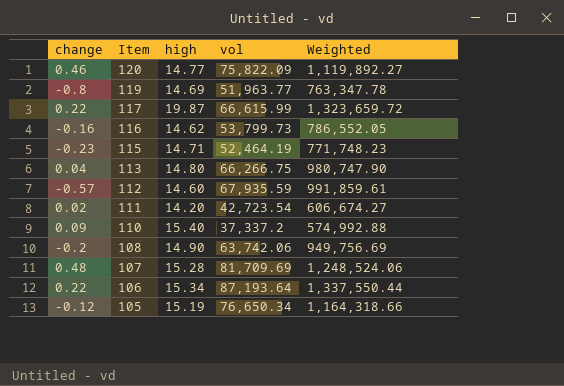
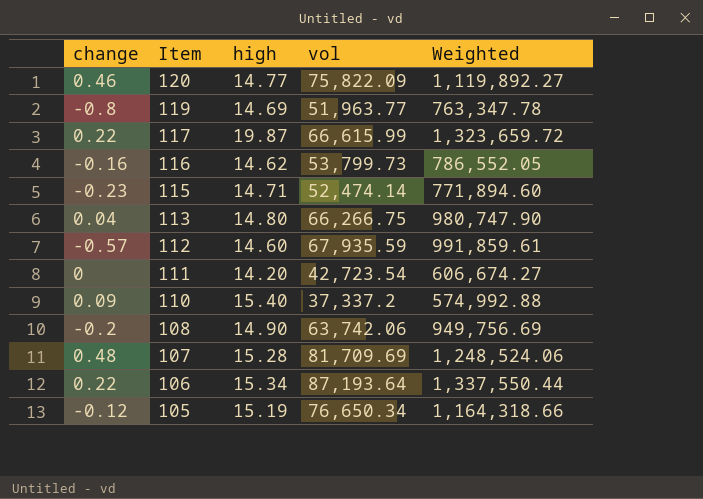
115 | vol: 52,464.19 -> 52,474.14
115 | Weighted: 771,748.23 -> 771,894.60
111 | change: 0.02 -> 0

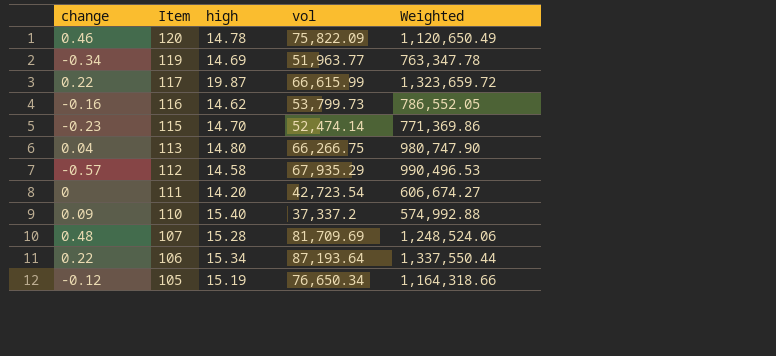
row 108: -0.2 | 14.90 | 63,742.06 | 949,756.69 -> none
120 | high: 14.77 -> 14.78
120 | Weighted: 1,119,892.27 -> 1,120,650.49
119 | change: -0.8 -> -0.34
115 | high: 14.71 -> 14.70
115 | Weighted: 771,894.60 -> 771,369.86
112 | high: 14.60 -> 14.58
112 | vol: 67,935.59 -> 67,935.29
112 | Weighted: 991,859.61 -> 990,496.53

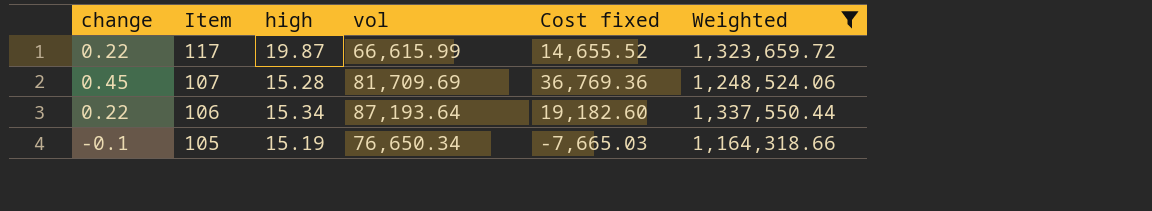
filter: none -> Weighted >= 1,164,318.66
column Cost fixed | formula: none -> [change] * [vol]
107 | change: 0.48 -> 0.45
105 | change: -0.12 -> -0.1

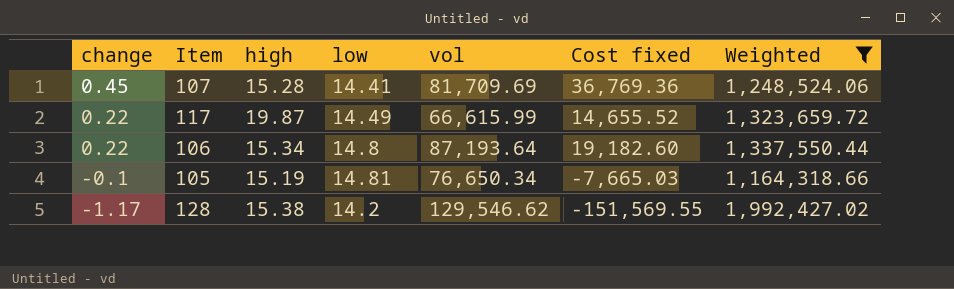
row order: Item descending -> change descending
column low | position: none -> 4
row 128: none -> -1.17 | 15.38 | 14.2 | 129,546.62 | -151,569.55 | 1,992,427.02

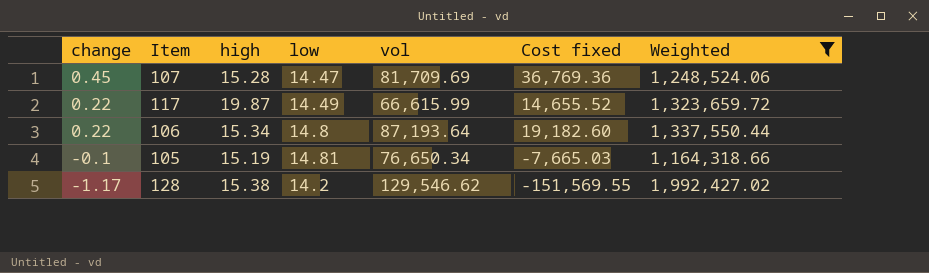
107 | low: 14.41 -> 14.47

